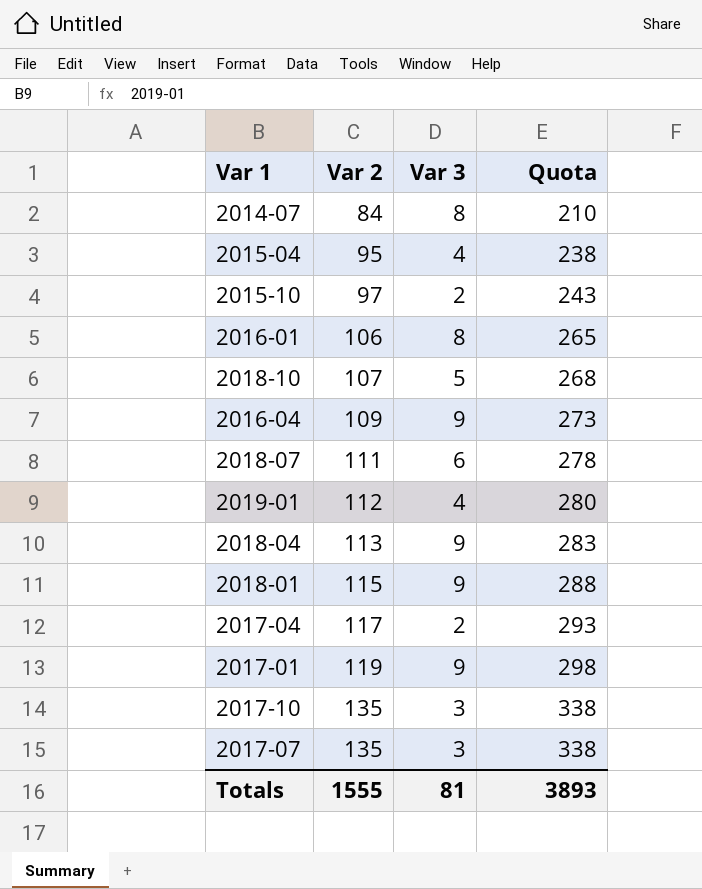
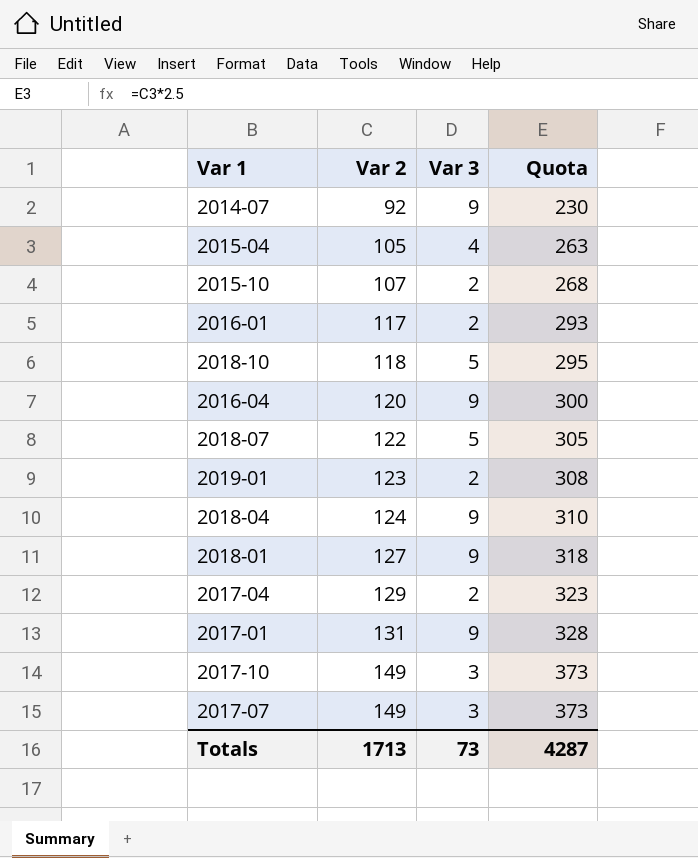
2014-07 | Var 2: 84 -> 92
2014-07 | Var 3: 8 -> 9
2014-07 | Quota: 210 -> 230
2015-04 | Var 2: 95 -> 105
2015-04 | Quota: 238 -> 263
2015-10 | Var 2: 97 -> 107
2015-10 | Quota: 243 -> 268
2016-01 | Var 2: 106 -> 117
2016-01 | Var 3: 8 -> 2
2016-01 | Quota: 265 -> 293
2018-10 | Var 2: 107 -> 118
2018-10 | Quota: 268 -> 295
2016-04 | Var 2: 109 -> 120
2016-04 | Quota: 273 -> 300
2018-07 | Var 2: 111 -> 122
2018-07 | Var 3: 6 -> 5
2018-07 | Quota: 278 -> 305
2019-01 | Var 2: 112 -> 123
2019-01 | Var 3: 4 -> 2
2019-01 | Quota: 280 -> 308
2018-04 | Var 2: 113 -> 124
2018-04 | Quota: 283 -> 310
2018-01 | Var 2: 115 -> 127
2018-01 | Quota: 288 -> 318
2017-04 | Var 2: 117 -> 129
2017-04 | Quota: 293 -> 323
2017-01 | Var 2: 119 -> 131
2017-01 | Quota: 298 -> 328
2017-10 | Var 2: 135 -> 149
2017-10 | Quota: 338 -> 373
2017-07 | Var 2: 135 -> 149
2017-07 | Quota: 338 -> 373
Totals | Var 2: 1555 -> 1713
Totals | Var 3: 81 -> 73
Totals | Quota: 3893 -> 4287

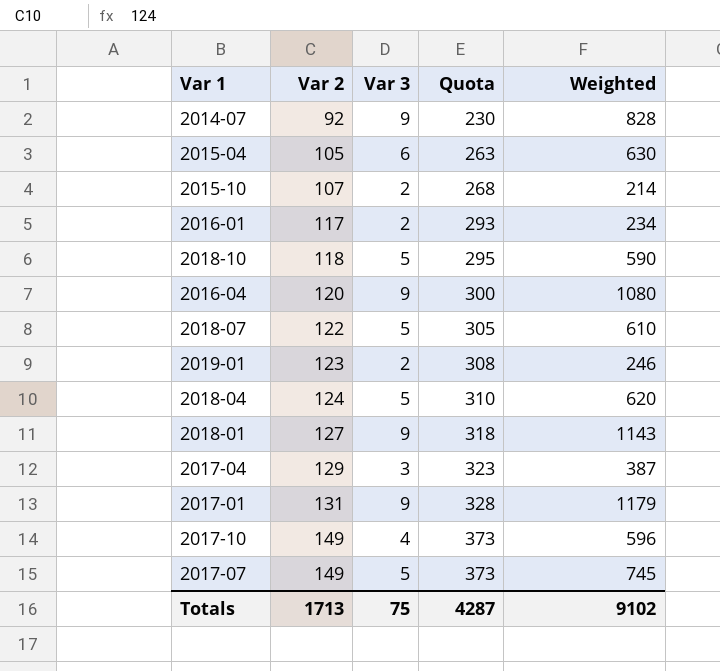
column Weighted | formula: none -> [Var 2] * [Var 3]
2015-04 | Var 3: 4 -> 6
2018-04 | Var 3: 9 -> 5
2017-04 | Var 3: 2 -> 3
2017-10 | Var 3: 3 -> 4
2017-07 | Var 3: 3 -> 5
Totals | Var 3: 73 -> 75

